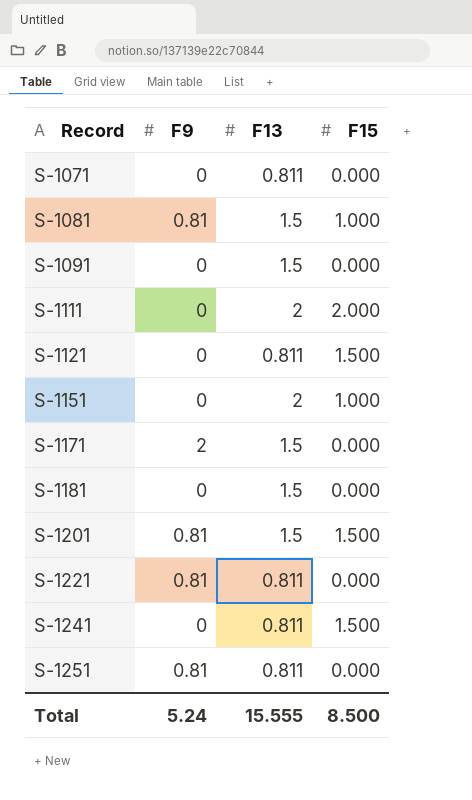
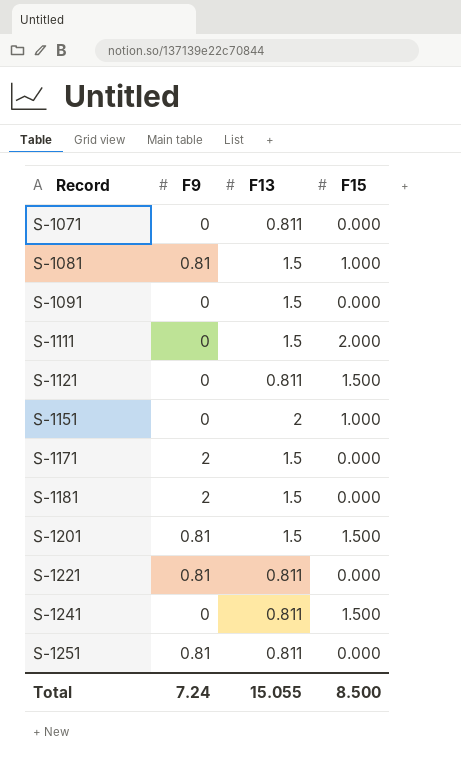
S-1111 | F13: 2 -> 1.5
S-1181 | F9: 0 -> 2
Total | F9: 5.24 -> 7.24
Total | F13: 15.555 -> 15.055

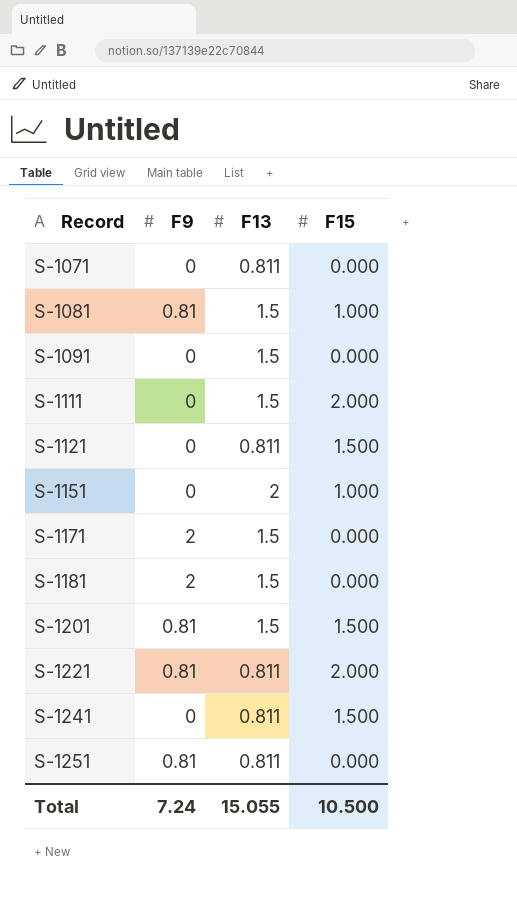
S-1221 | F15: 0.000 -> 2.000
Total | F15: 8.500 -> 10.500

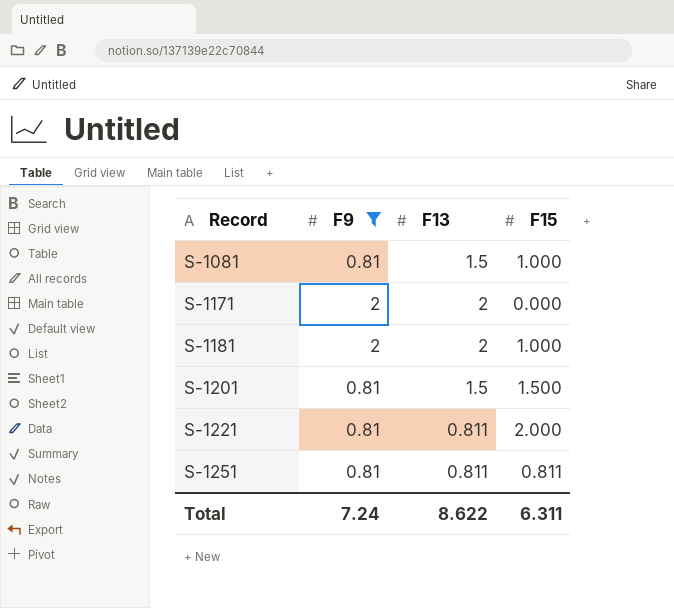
filter: none -> F9 != 0
S-1171 | F13: 1.5 -> 2
S-1181 | F13: 1.5 -> 2
S-1181 | F15: 0.000 -> 1.000
S-1251 | F15: 0.000 -> 0.811
Total | F13: 15.055 -> 8.622
Total | F15: 10.500 -> 6.311

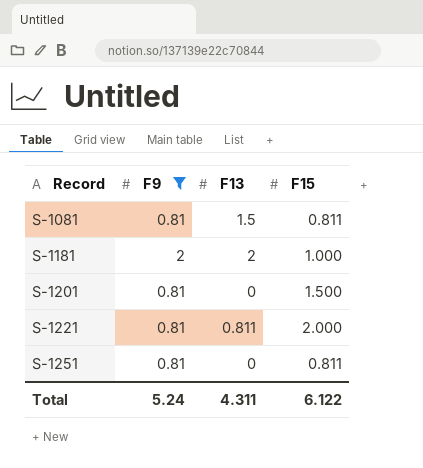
row S-1171: 2 | 2 | 0.000 -> none
S-1081 | F15: 1.000 -> 0.811
S-1201 | F13: 1.5 -> 0
S-1251 | F13: 0.811 -> 0
Total | F9: 7.24 -> 5.24
Total | F13: 8.622 -> 4.311
Total | F15: 6.311 -> 6.122

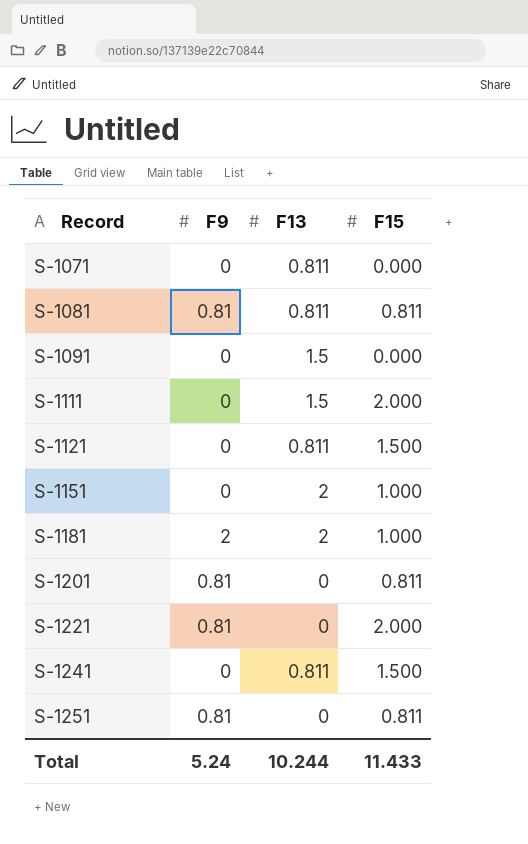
filter: F9 != 0 -> none
S-1081 | F13: 1.5 -> 0.811
S-1201 | F15: 1.500 -> 0.811
S-1221 | F13: 0.811 -> 0
Total | F13: 4.311 -> 10.244
Total | F15: 6.122 -> 11.433

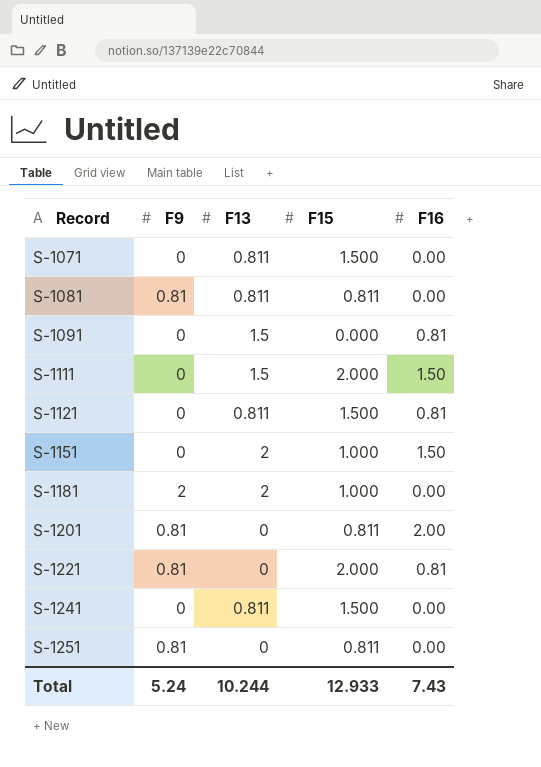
column F16 | position: none -> 5
S-1071 | F15: 0.000 -> 1.500
Total | F15: 11.433 -> 12.933

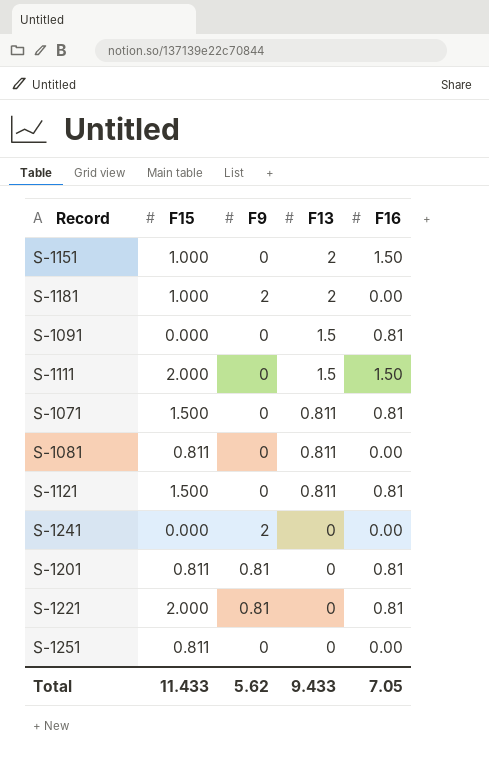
row order: Record ascending -> F13 descending
column F15 | position: 4 -> 2
S-1071 | F16: 0.00 -> 0.81
S-1081 | F9: 0.81 -> 0
S-1241 | F15: 1.500 -> 0.000
S-1241 | F9: 0 -> 2
S-1241 | F13: 0.811 -> 0
S-1201 | F16: 2.00 -> 0.81
S-1251 | F9: 0.81 -> 0
Total | F15: 12.933 -> 11.433
Total | F9: 5.24 -> 5.62
Total | F13: 10.244 -> 9.433
Total | F16: 7.43 -> 7.05

